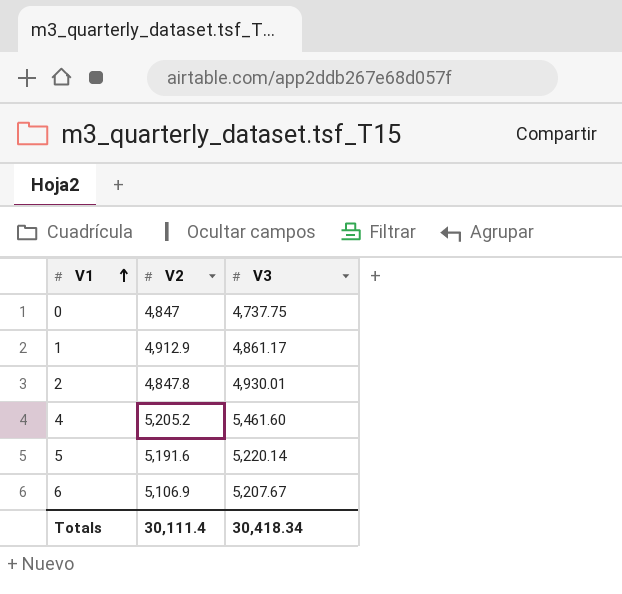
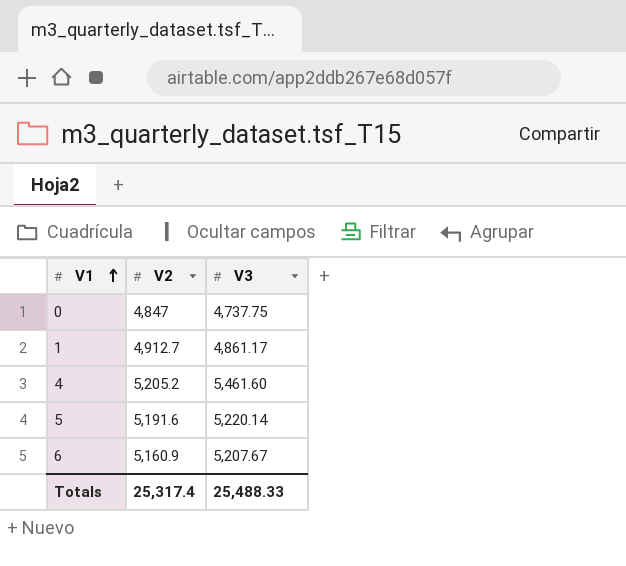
row 2: 4,847.8 | 4,930.01 -> none
1 | V2: 4,912.9 -> 4,912.7
6 | V2: 5,106.9 -> 5,160.9
Totals | V2: 30,111.4 -> 25,317.4
Totals | V3: 30,418.34 -> 25,488.33

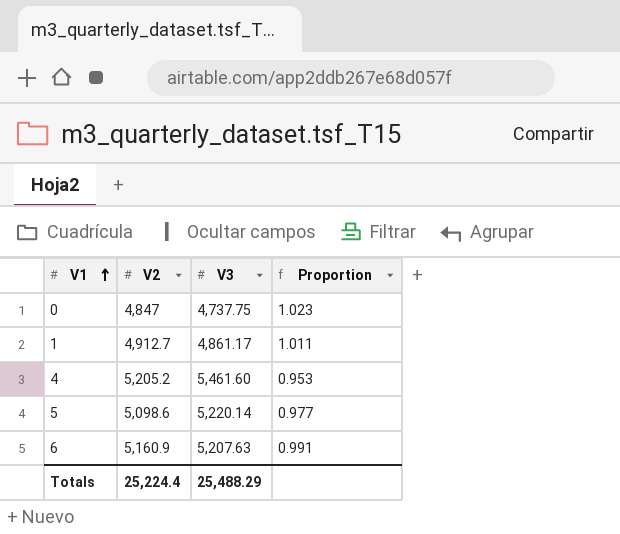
column Proportion | formula: none -> [V2] / [V3]
5 | V2: 5,191.6 -> 5,098.6
6 | V3: 5,207.67 -> 5,207.63
Totals | V2: 25,317.4 -> 25,224.4
Totals | V3: 25,488.33 -> 25,488.29

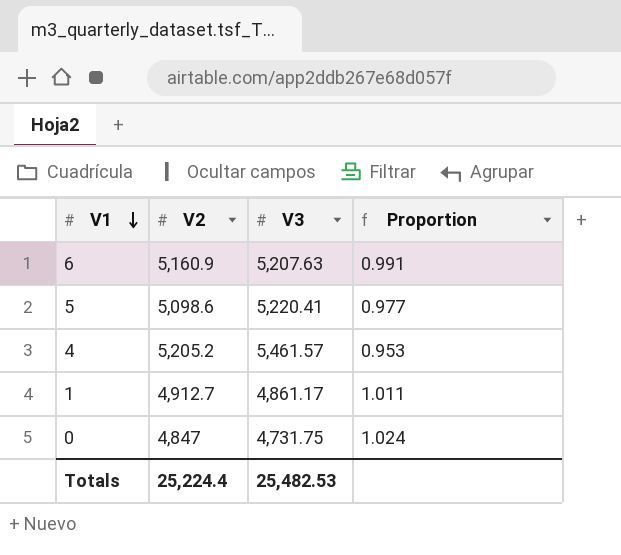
row order: V1 ascending -> V1 descending
5 | V3: 5,220.14 -> 5,220.41
4 | V3: 5,461.60 -> 5,461.57
0 | V3: 4,737.75 -> 4,731.75
0 | Proportion: 1.023 -> 1.024
Totals | V3: 25,488.29 -> 25,482.53

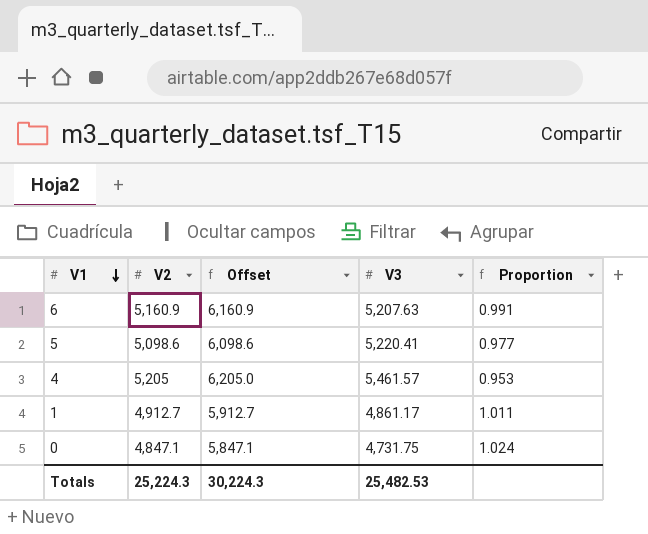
column Offset | formula: none -> [V2] + 1000
4 | V2: 5,205.2 -> 5,205
0 | V2: 4,847 -> 4,847.1
Totals | V2: 25,224.4 -> 25,224.3

